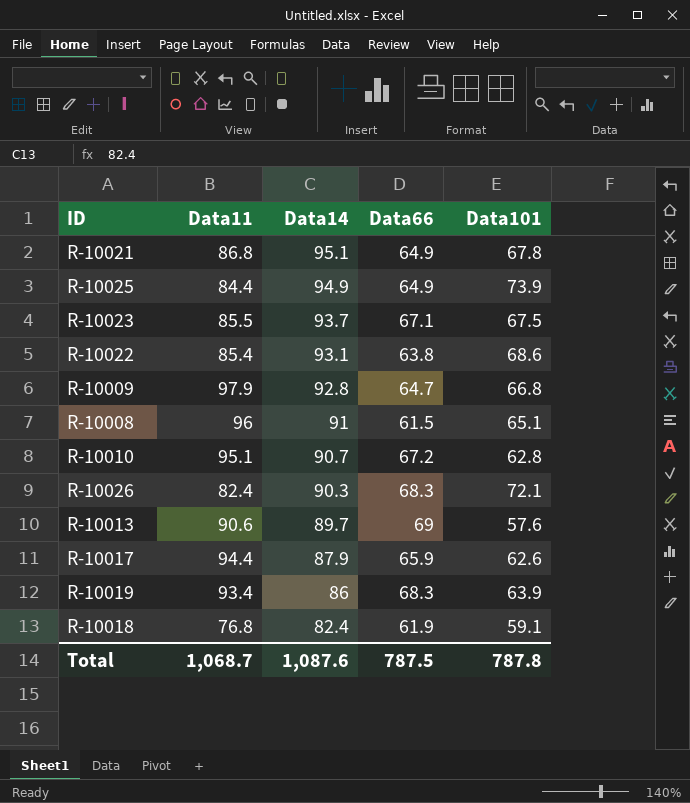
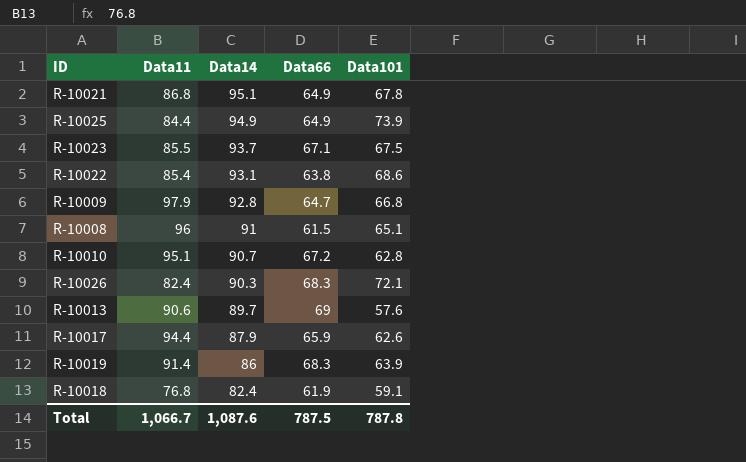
R-10019 | Data11: 93.4 -> 91.4
Total | Data11: 1,068.7 -> 1,066.7

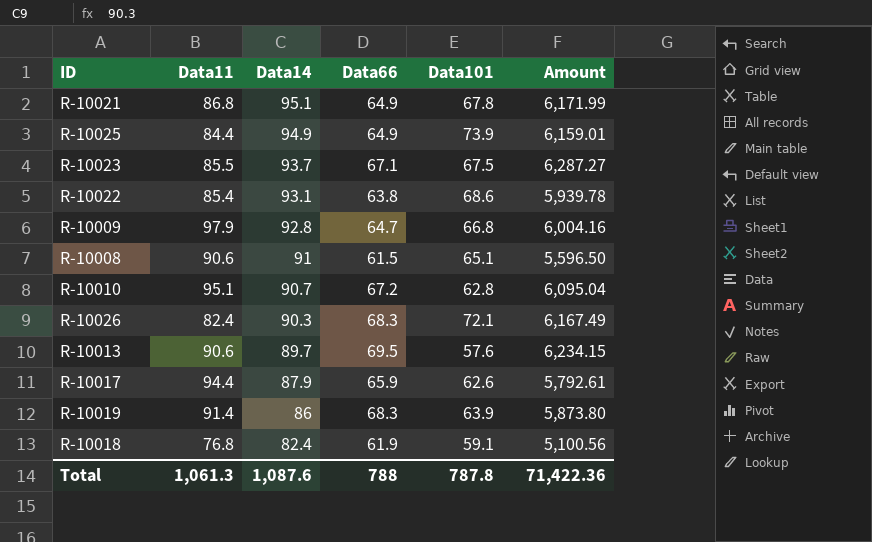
column Amount | formula: none -> [Data14] * [Data66]
R-10008 | Data11: 96 -> 90.6
R-10013 | Data66: 69 -> 69.5
Total | Data11: 1,066.7 -> 1,061.3
Total | Data66: 787.5 -> 788

